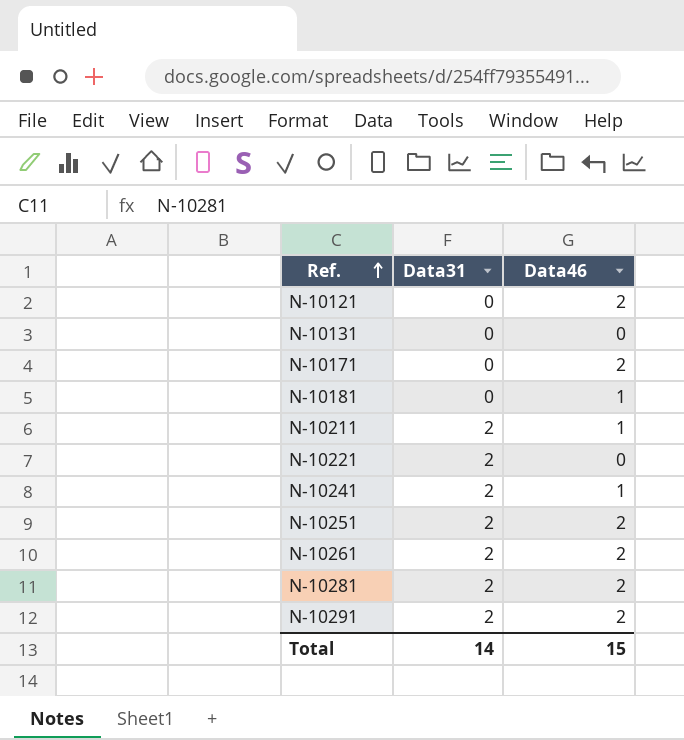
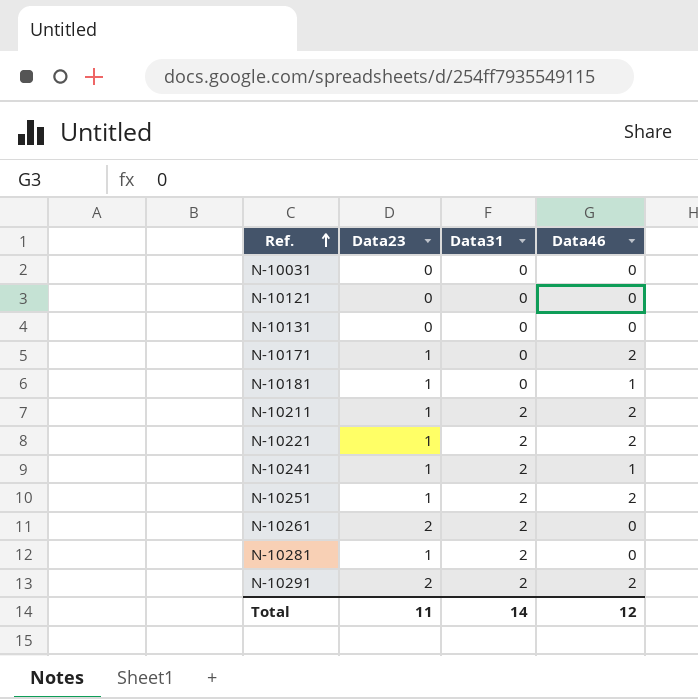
column Data23 | position: none -> 2
row N-10031: none -> 0 | 0 | 0
N-10121 | Data46: 2 -> 0
N-10211 | Data46: 1 -> 2
N-10221 | Data46: 0 -> 2
N-10261 | Data46: 2 -> 0
N-10281 | Data46: 2 -> 0
Total | Data46: 15 -> 12

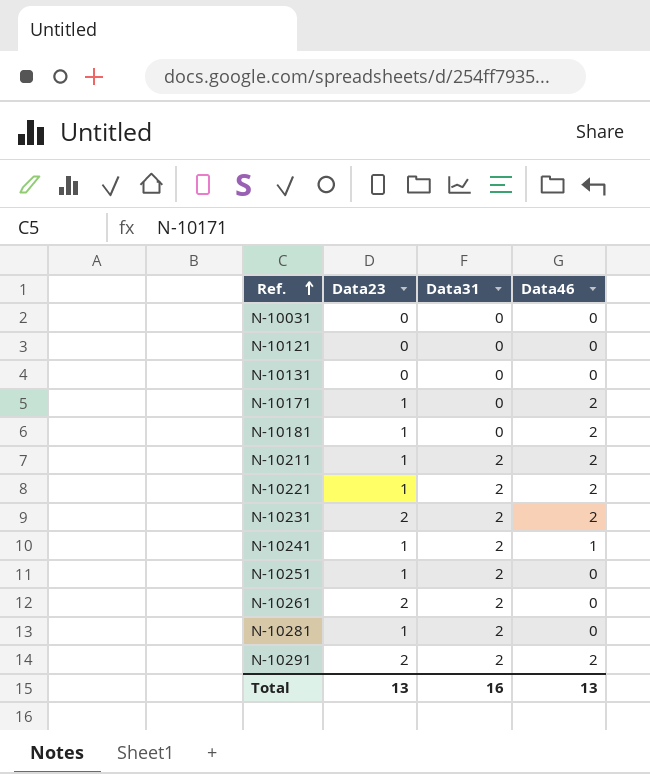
N-10181 | Data46: 1 -> 2
row N-10231: none -> 2 | 2 | 2
N-10251 | Data46: 2 -> 0
Total | Data23: 11 -> 13
Total | Data31: 14 -> 16
Total | Data46: 12 -> 13

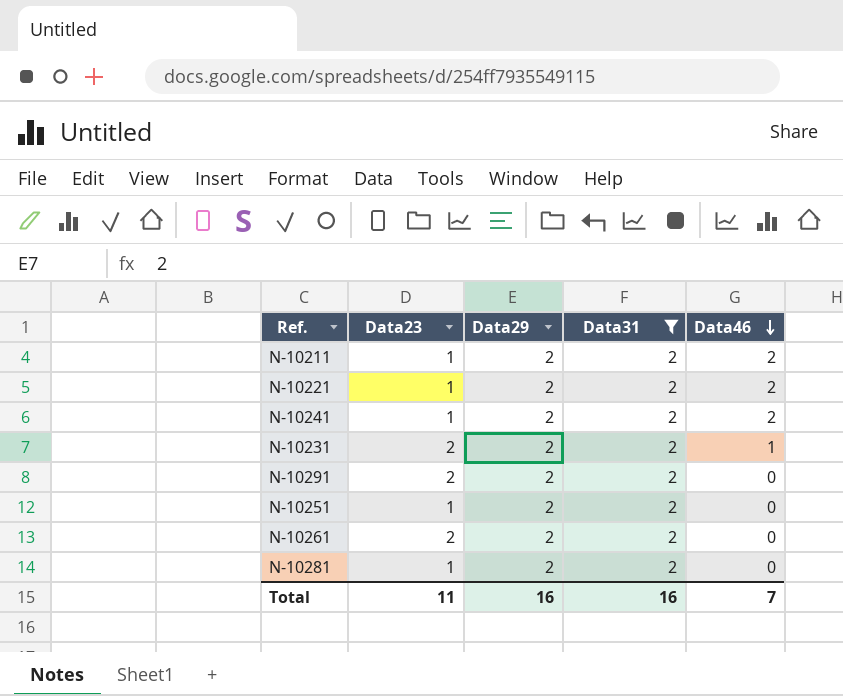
filter: none -> Data31 = 2
row order: Ref. ascending -> Data46 descending
column Data29 | position: none -> 3
N-10241 | Data46: 1 -> 2
N-10231 | Data46: 2 -> 1
N-10291 | Data46: 2 -> 0
Total | Data23: 13 -> 11
Total | Data46: 13 -> 7

